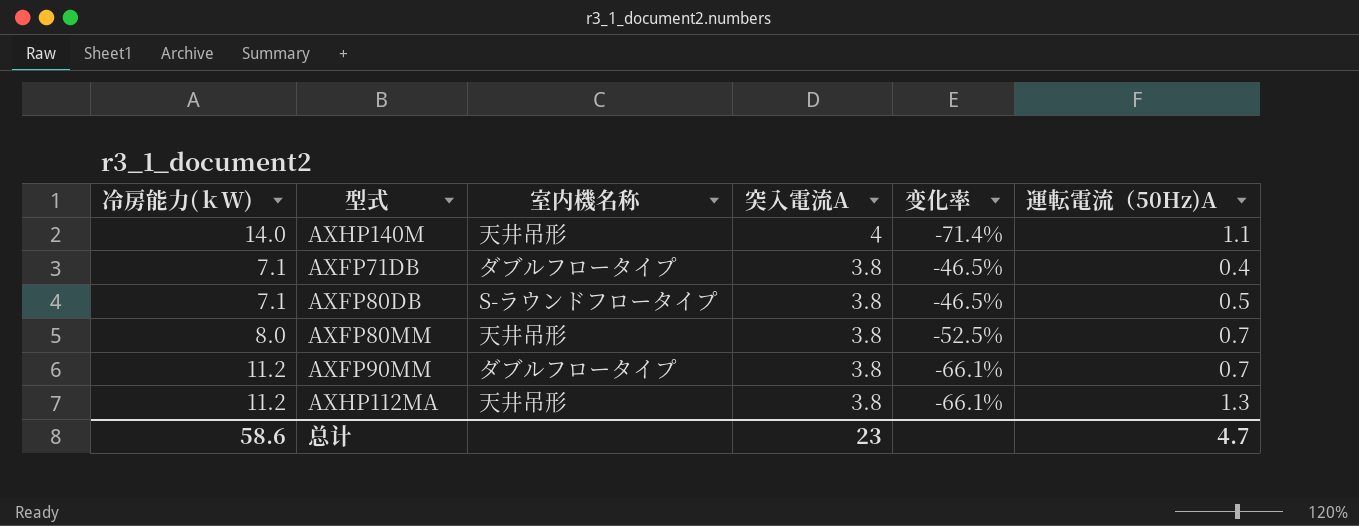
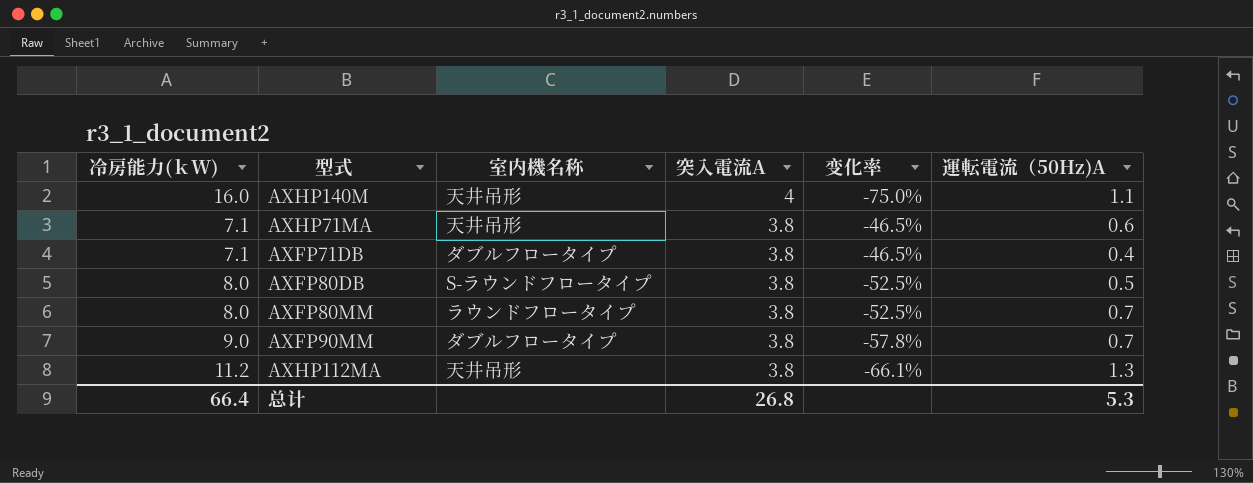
AXHP140M | 冷房能力(ｋW): 14.0 -> 16.0
AXHP140M | 变化率: -71.4% -> -75.0%
row AXHP71MA: none -> 7.1 | 天井吊形 | 3.8 | -46.5% | 0.6
AXFP80DB | 冷房能力(ｋW): 7.1 -> 8.0
AXFP80DB | 变化率: -46.5% -> -52.5%
AXFP80MM | 室内機名称: 天井吊形 -> ラウンドフロータイプ
AXFP90MM | 冷房能力(ｋW): 11.2 -> 9.0
AXFP90MM | 变化率: -66.1% -> -57.8%
总计 | 冷房能力(ｋW): 58.6 -> 66.4
总计 | 突入電流A: 23 -> 26.8
总计 | 運転電流（50Hz)A: 4.7 -> 5.3

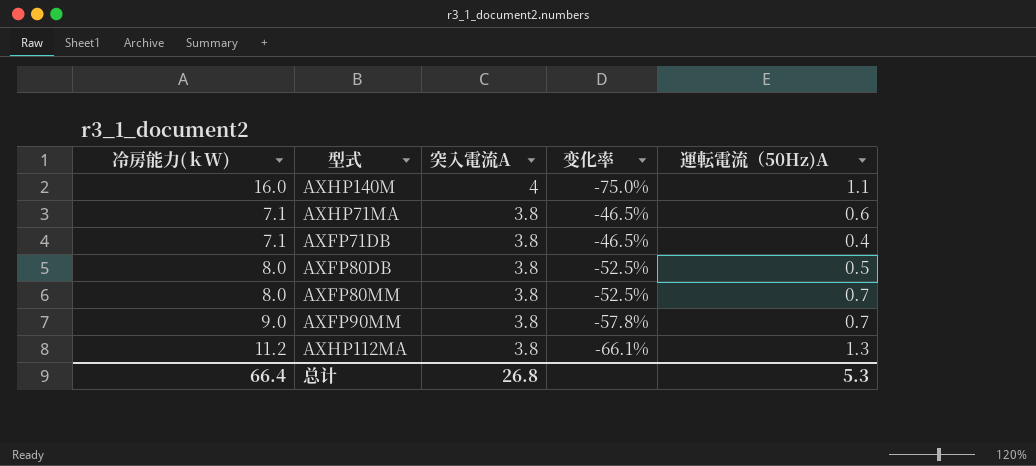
column 室内機名称 | position: 3 -> none

